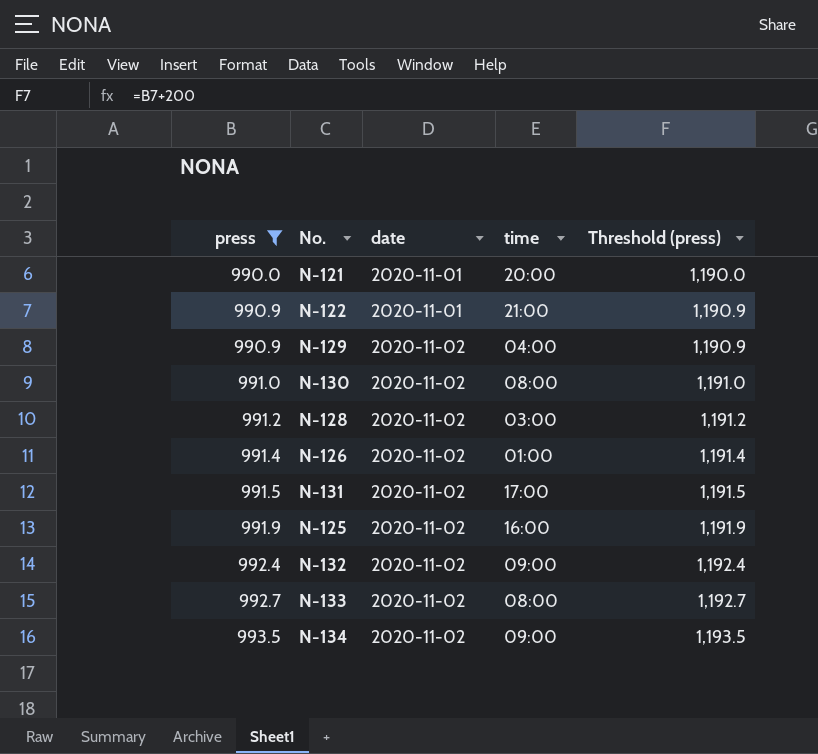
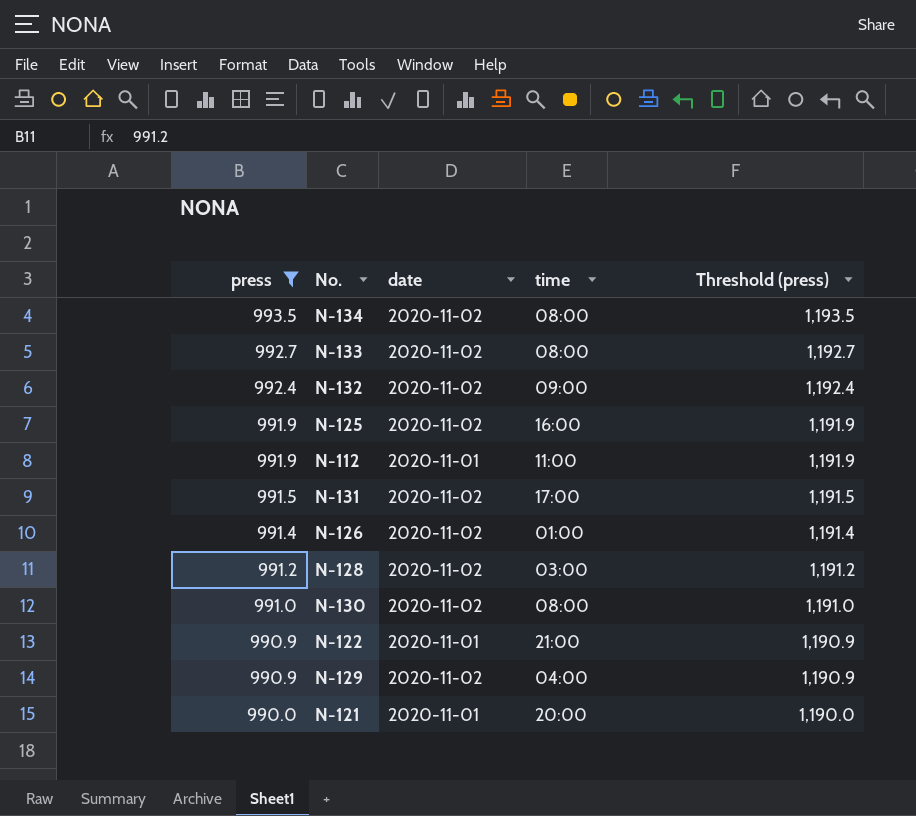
row order: press ascending -> press descending
N-134 | time: 09:00 -> 08:00
row N-112: none -> 991.9 | 2020-11-01 | 11:00 | 1,191.9

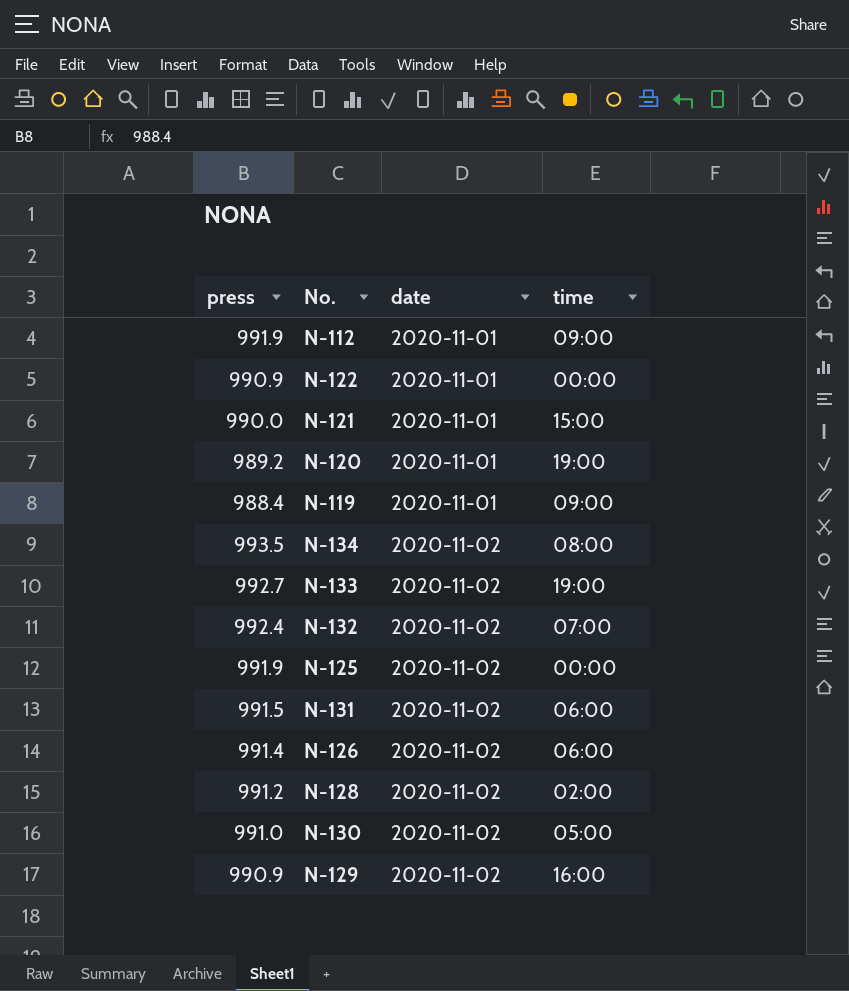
filter: press >= 990.0 -> none
row order: press descending -> date ascending
column Threshold (press) | formula: [press] + 200 -> none
N-112 | time: 11:00 -> 09:00
N-122 | time: 21:00 -> 00:00
N-121 | time: 20:00 -> 15:00
N-133 | time: 08:00 -> 19:00
N-132 | time: 09:00 -> 07:00
N-125 | time: 16:00 -> 00:00
N-131 | time: 17:00 -> 06:00
N-126 | time: 01:00 -> 06:00
N-128 | time: 03:00 -> 02:00
N-130 | time: 08:00 -> 05:00
N-129 | time: 04:00 -> 16:00

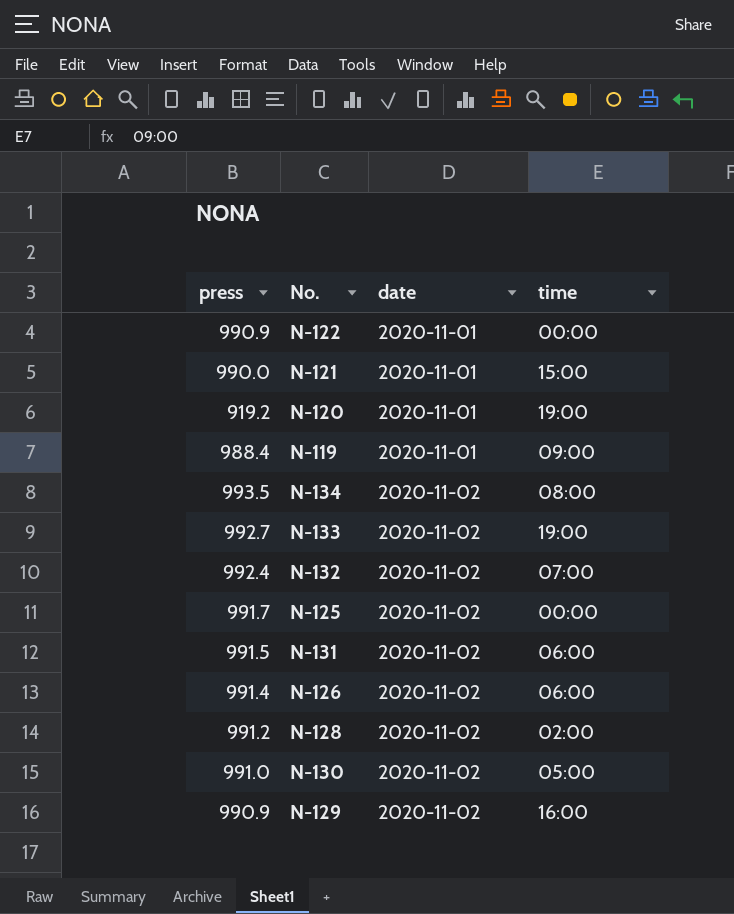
row N-112: 991.9 | 2020-11-01 | 09:00 -> none
N-120 | press: 989.2 -> 919.2
N-125 | press: 991.9 -> 991.7

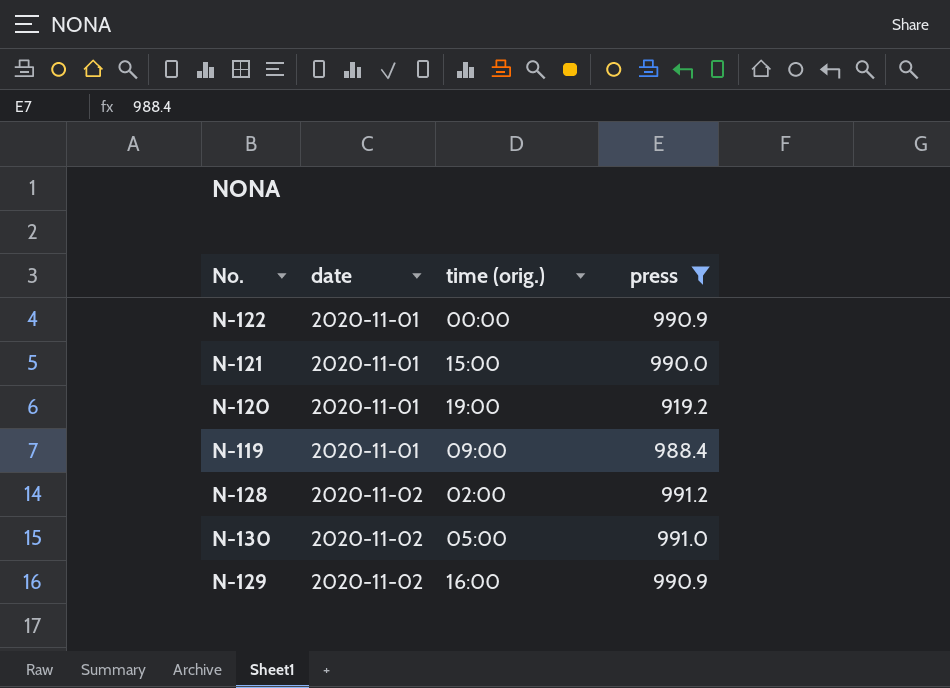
filter: none -> press <= 991.2
column name: time -> time (orig.)
column press | position: 1 -> 4

